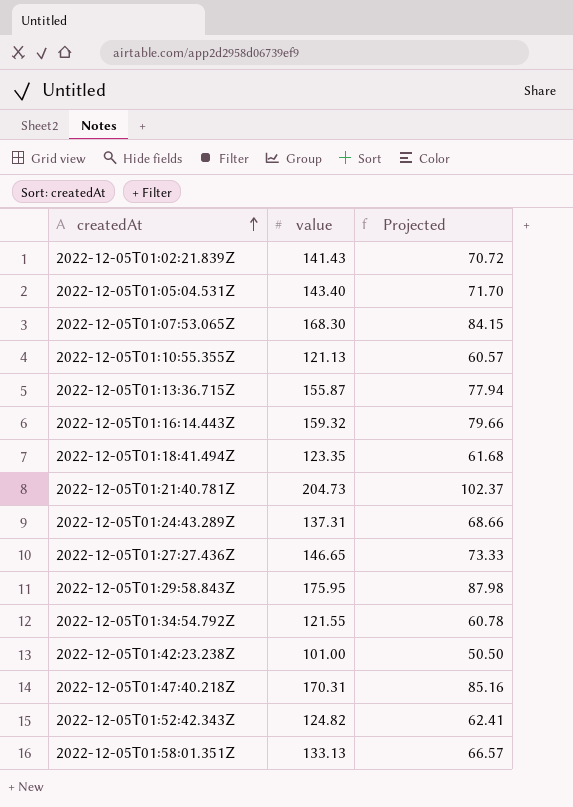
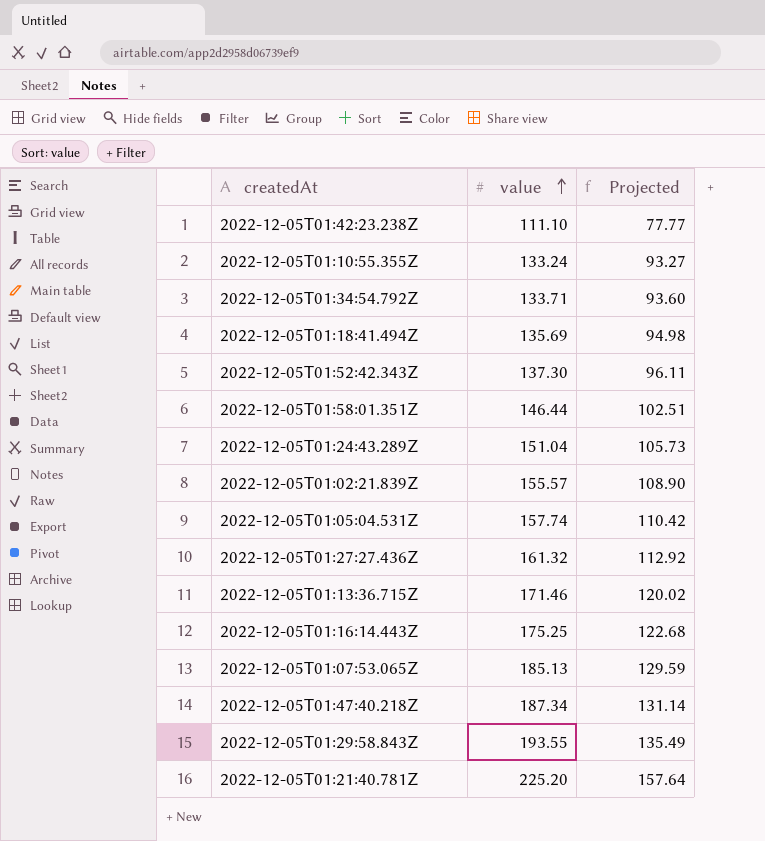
row order: createdAt ascending -> value ascending
column Projected | formula: [value] * 0.5 -> [value] * 0.7
2022-12-05T01:42:23.238Z | value: 101.00 -> 111.10
2022-12-05T01:10:55.355Z | value: 121.13 -> 133.24
2022-12-05T01:34:54.792Z | value: 121.55 -> 133.71
2022-12-05T01:18:41.494Z | value: 123.35 -> 135.69
2022-12-05T01:52:42.343Z | value: 124.82 -> 137.30
2022-12-05T01:58:01.351Z | value: 133.13 -> 146.44
2022-12-05T01:24:43.289Z | value: 137.31 -> 151.04
2022-12-05T01:02:21.839Z | value: 141.43 -> 155.57
2022-12-05T01:05:04.531Z | value: 143.40 -> 157.74
2022-12-05T01:27:27.436Z | value: 146.65 -> 161.32
2022-12-05T01:13:36.715Z | value: 155.87 -> 171.46
2022-12-05T01:16:14.443Z | value: 159.32 -> 175.25
2022-12-05T01:07:53.065Z | value: 168.30 -> 185.13
2022-12-05T01:47:40.218Z | value: 170.31 -> 187.34
2022-12-05T01:29:58.843Z | value: 175.95 -> 193.55
2022-12-05T01:21:40.781Z | value: 204.73 -> 225.20

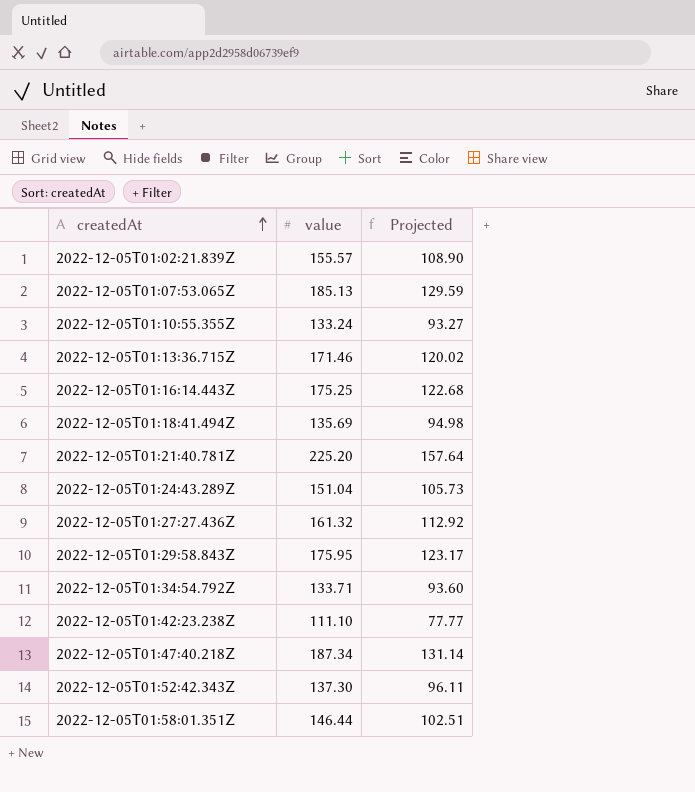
row order: value ascending -> createdAt ascending
row 2022-12-05T01:05:04.531Z: 157.74 | 110.42 -> none
2022-12-05T01:29:58.843Z | value: 193.55 -> 175.95
2022-12-05T01:29:58.843Z | Projected: 135.49 -> 123.17

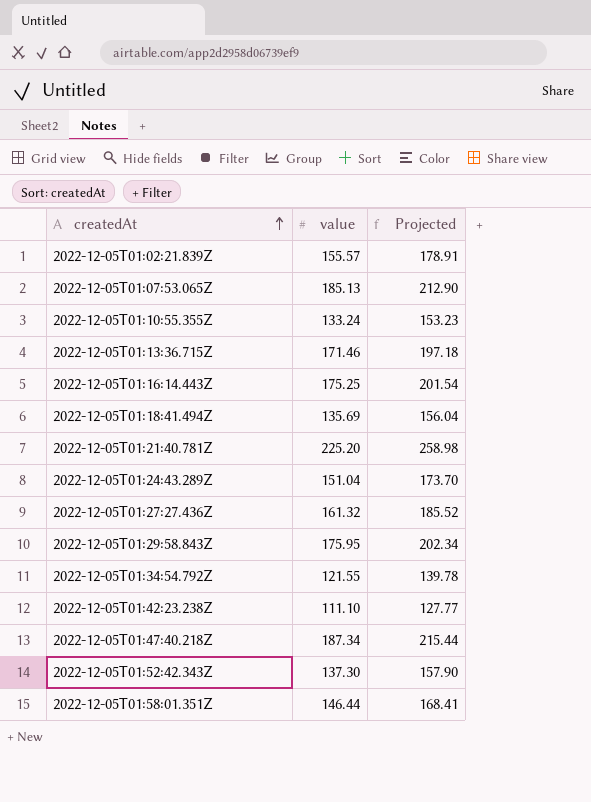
column Projected | formula: [value] * 0.7 -> [value] * 1.15
2022-12-05T01:34:54.792Z | value: 133.71 -> 121.55

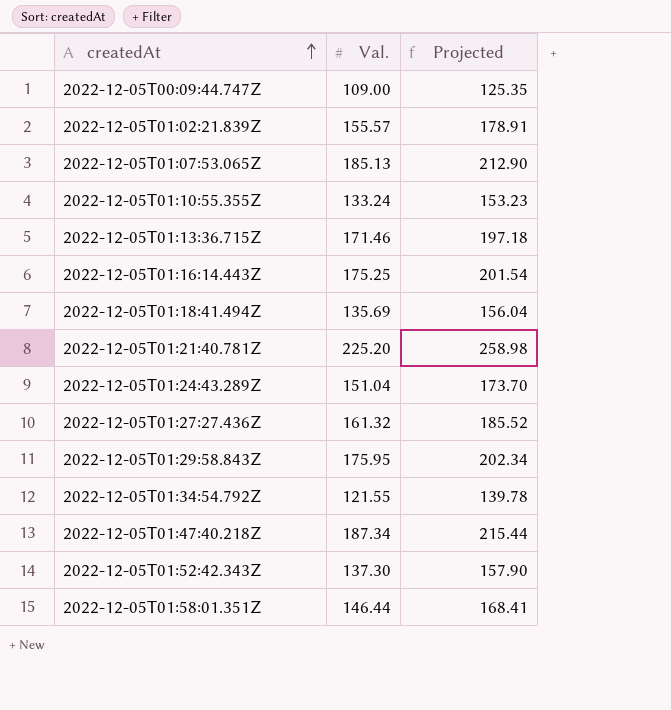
column name: value -> Val.
row 2022-12-05T01:42:23.238Z: 111.10 | 127.77 -> none
row 2022-12-05T00:09:44.747Z: none -> 109.00 | 125.35

